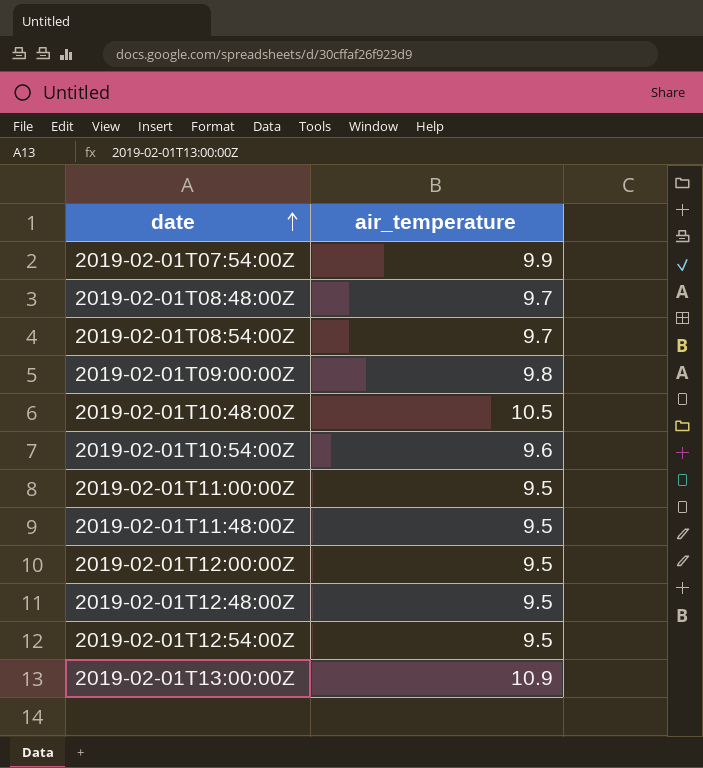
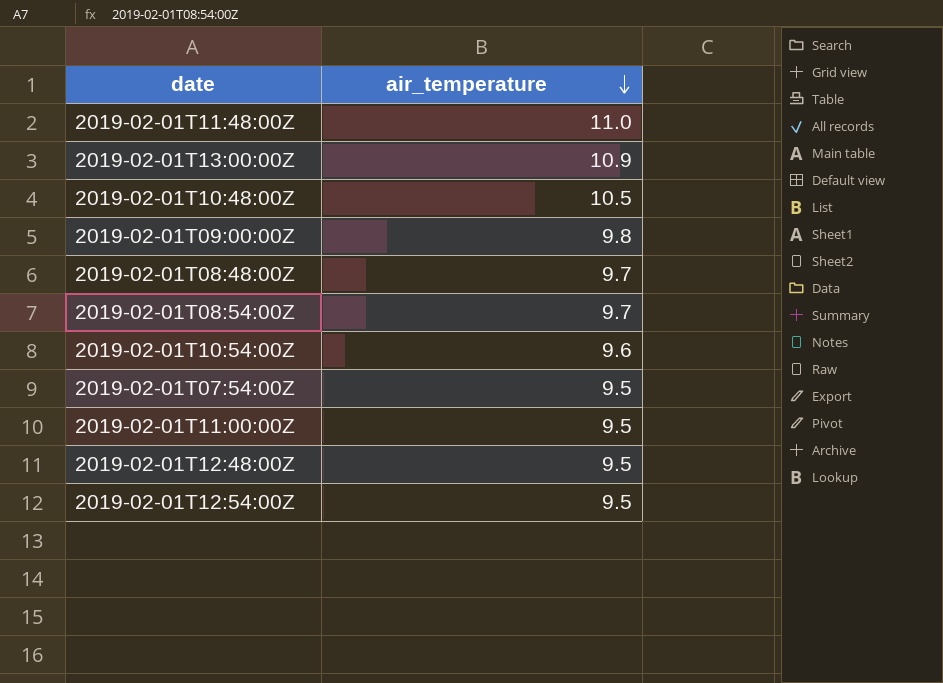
row order: date ascending -> air_temperature descending
row 2019-02-01T12:00:00Z: 9.5 -> none
2019-02-01T11:48:00Z | air_temperature: 9.5 -> 11.0
2019-02-01T07:54:00Z | air_temperature: 9.9 -> 9.5

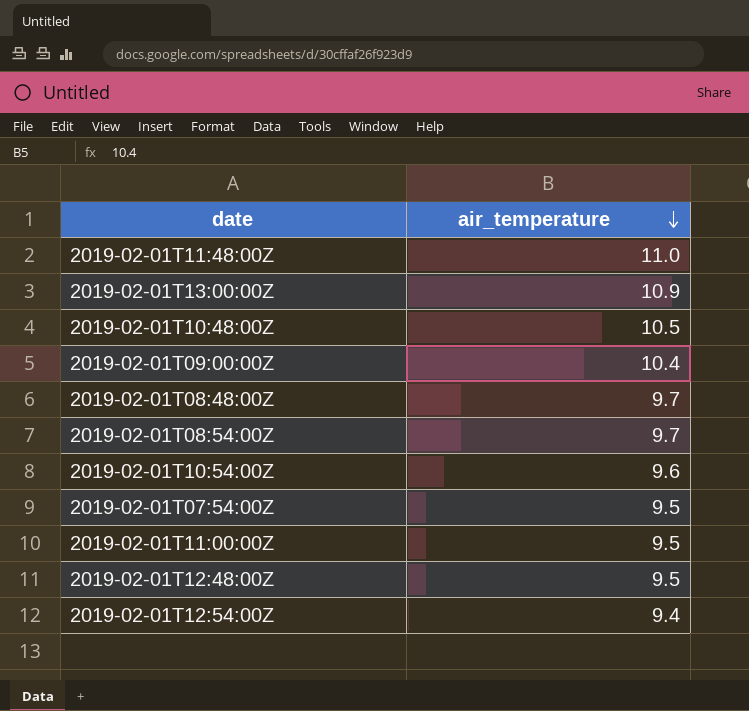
2019-02-01T09:00:00Z | air_temperature: 9.8 -> 10.4
2019-02-01T12:54:00Z | air_temperature: 9.5 -> 9.4

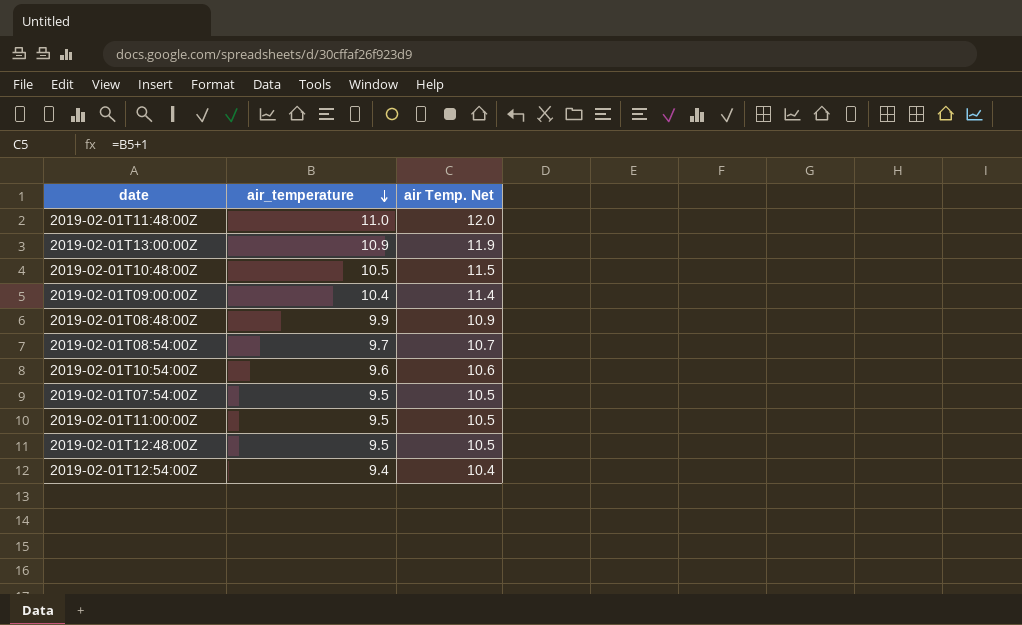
column air Temp. Net | formula: none -> [air_temperature] + 1
2019-02-01T08:48:00Z | air_temperature: 9.7 -> 9.9

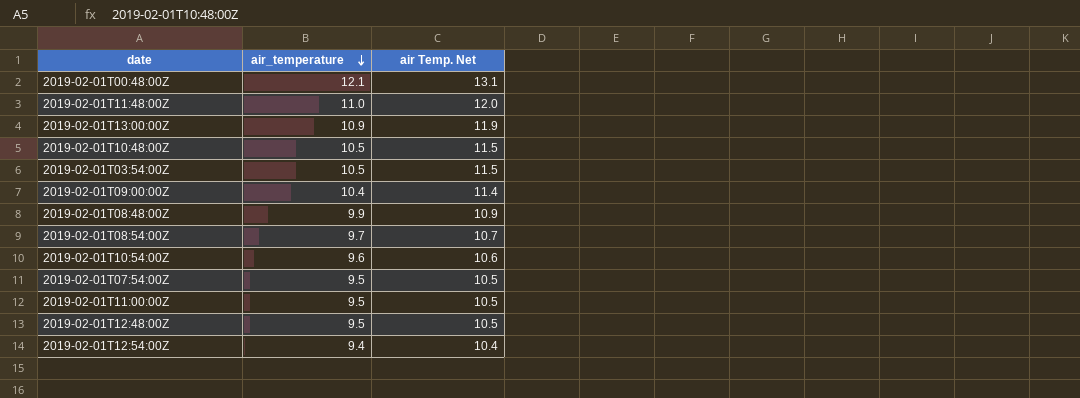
row 2019-02-01T00:48:00Z: none -> 12.1 | 13.1
row 2019-02-01T03:54:00Z: none -> 10.5 | 11.5

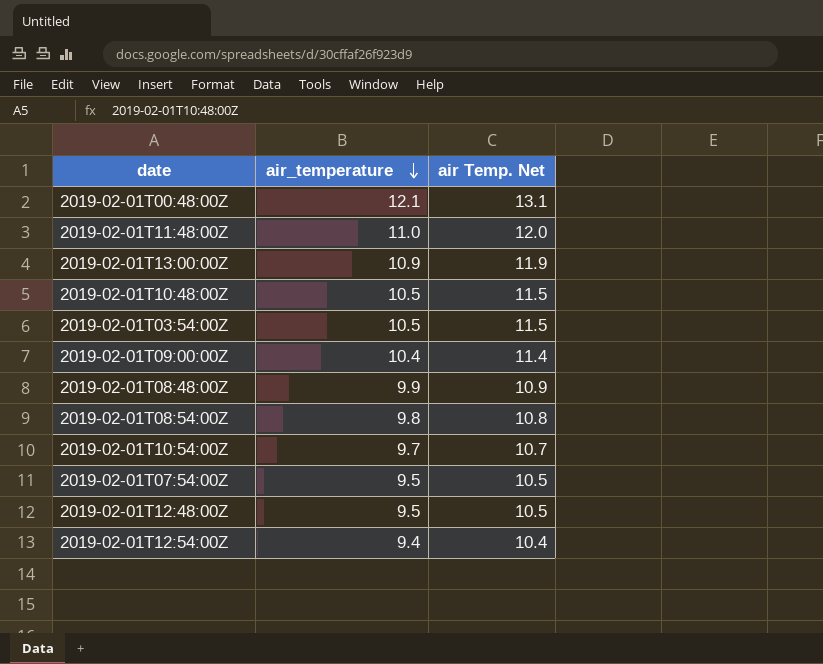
row 2019-02-01T11:00:00Z: 9.5 | 10.5 -> none
2019-02-01T08:54:00Z | air_temperature: 9.7 -> 9.8
2019-02-01T08:54:00Z | air Temp. Net: 10.7 -> 10.8
2019-02-01T10:54:00Z | air_temperature: 9.6 -> 9.7
2019-02-01T10:54:00Z | air Temp. Net: 10.6 -> 10.7

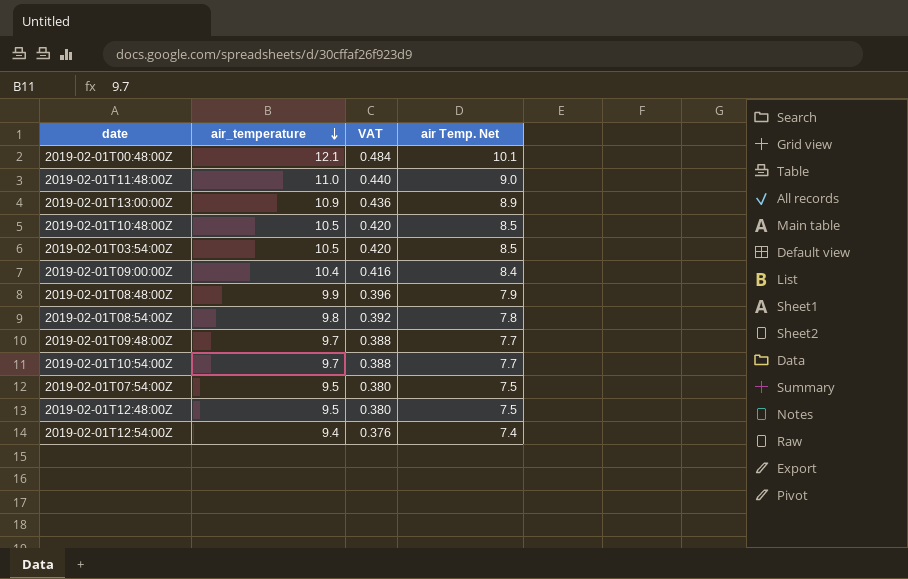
column VAT | formula: none -> [air_temperature] * 0.04
column air Temp. Net | formula: [air_temperature] + 1 -> [air_temperature] - 2
row 2019-02-01T09:48:00Z: none -> 9.7 | 0.388 | 7.7

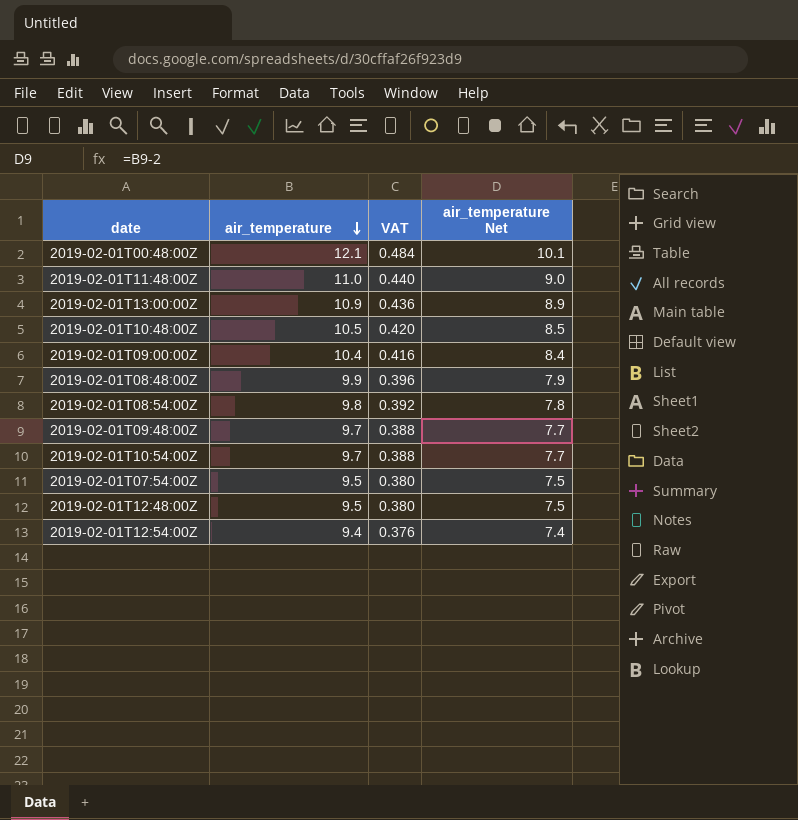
column name: air Temp. Net -> air_temperature Net
row 2019-02-01T03:54:00Z: 10.5 | 0.420 | 8.5 -> none

